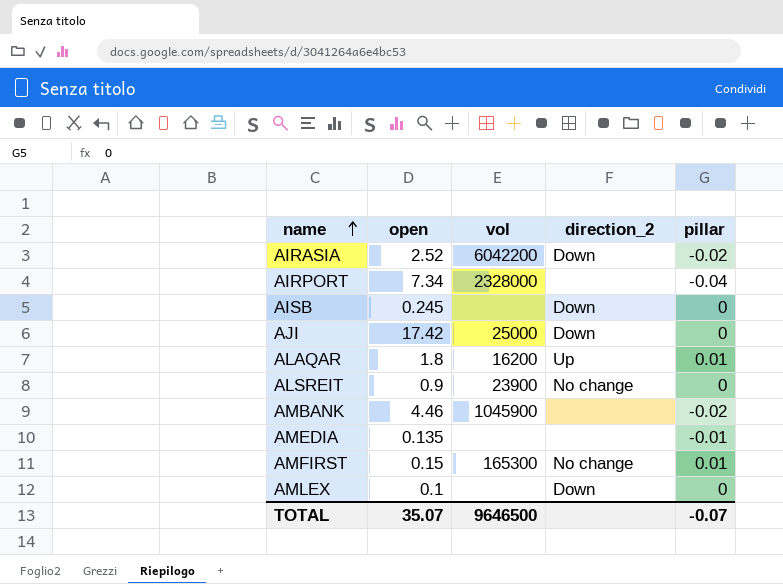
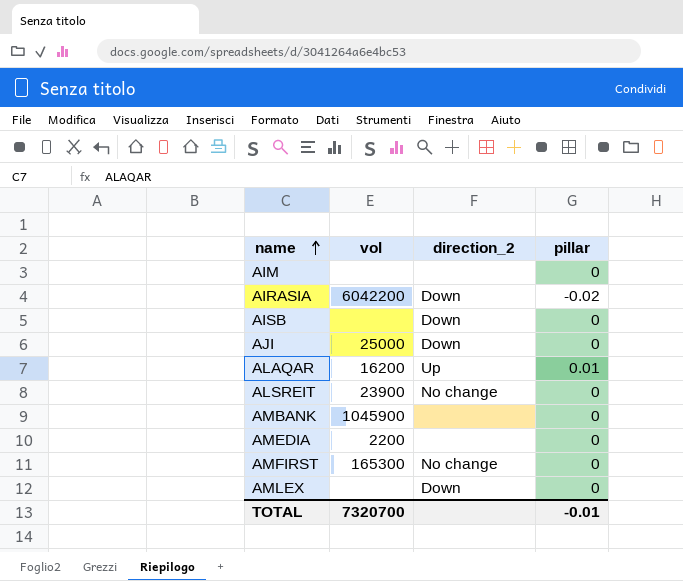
column open | position: 2 -> none
row AIRPORT: 7.34 | 2328000 | none | -0.04 -> none
row AIM: none -> none | none | 0
AMBANK | pillar: -0.02 -> 0
AMEDIA | vol: none -> 2200
AMEDIA | pillar: -0.01 -> 0
AMFIRST | pillar: 0.01 -> 0
TOTAL | vol: 9646500 -> 7320700
TOTAL | pillar: -0.07 -> -0.01

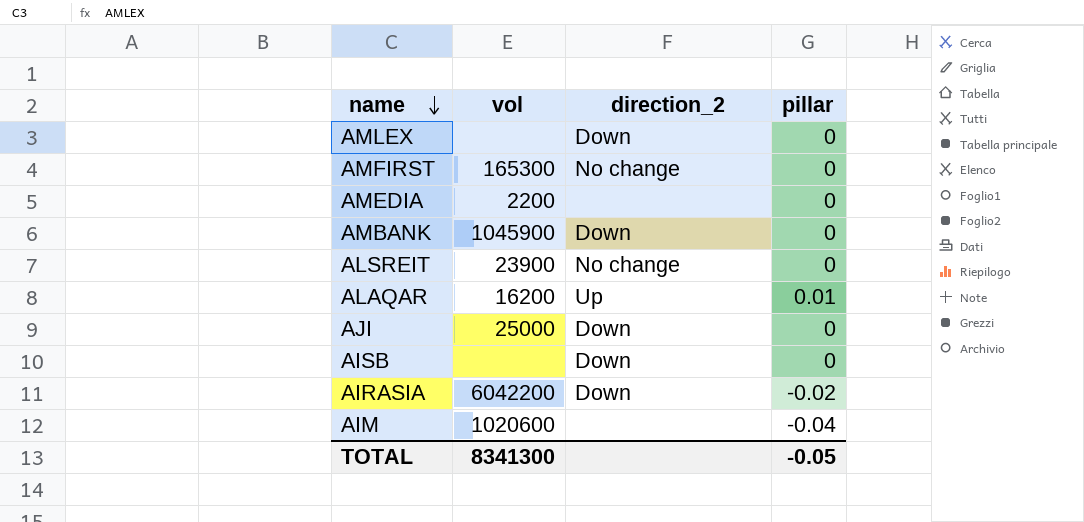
row order: name ascending -> name descending
AMBANK | direction_2: none -> Down
AIM | vol: none -> 1020600
AIM | pillar: 0 -> -0.04
TOTAL | vol: 7320700 -> 8341300
TOTAL | pillar: -0.01 -> -0.05

